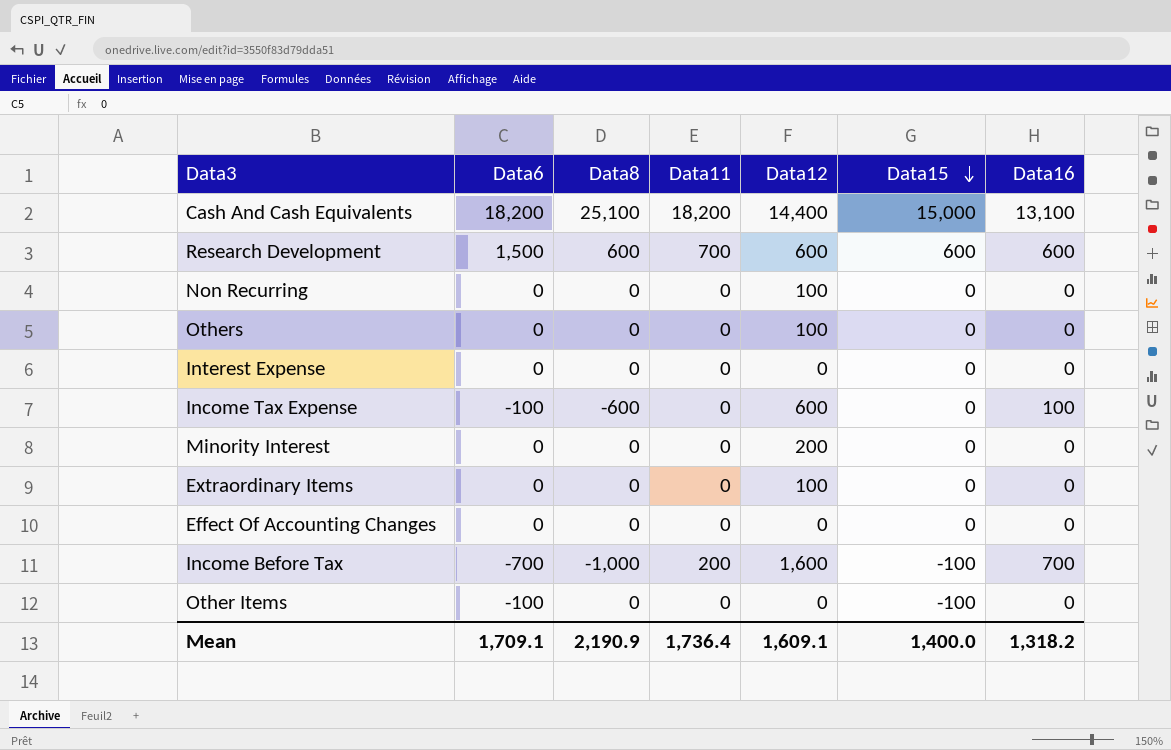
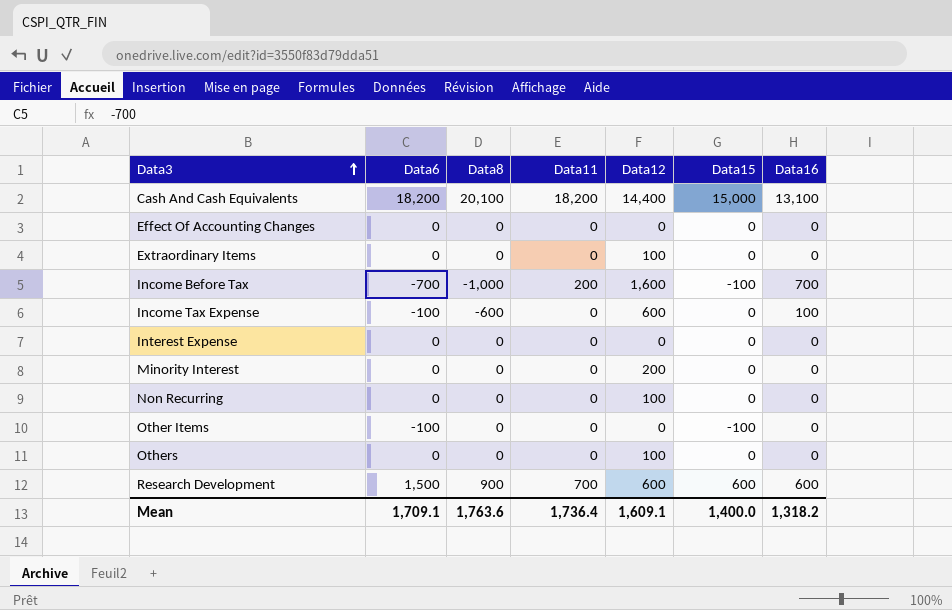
row order: Data15 descending -> Data3 ascending
Cash And Cash Equivalents | Data8: 25,100 -> 20,100
Research Development | Data8: 600 -> 900
Mean | Data8: 2,190.9 -> 1,763.6

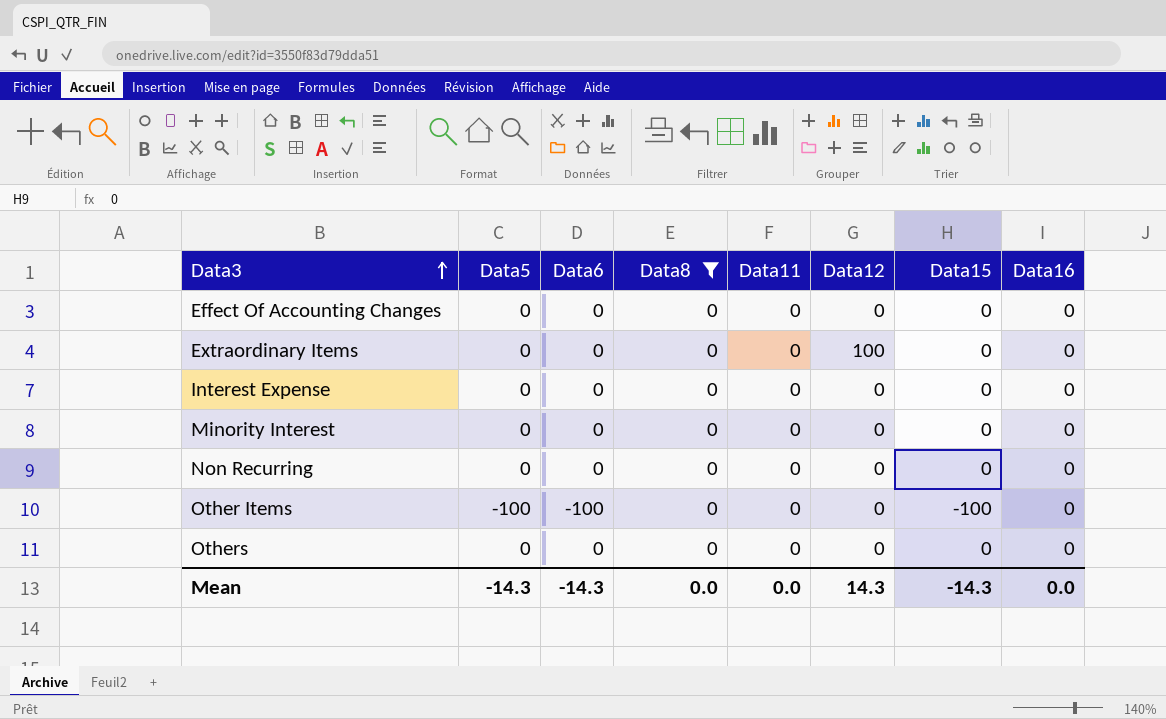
filter: none -> Data8 = 0
column Data5 | position: none -> 2
Minority Interest | Data12: 200 -> 0
Non Recurring | Data12: 100 -> 0
Others | Data12: 100 -> 0
Mean | Data6: 1,709.1 -> -14.3
Mean | Data8: 1,763.6 -> 0.0
Mean | Data11: 1,736.4 -> 0.0
Mean | Data12: 1,609.1 -> 14.3
Mean | Data15: 1,400.0 -> -14.3
Mean | Data16: 1,318.2 -> 0.0

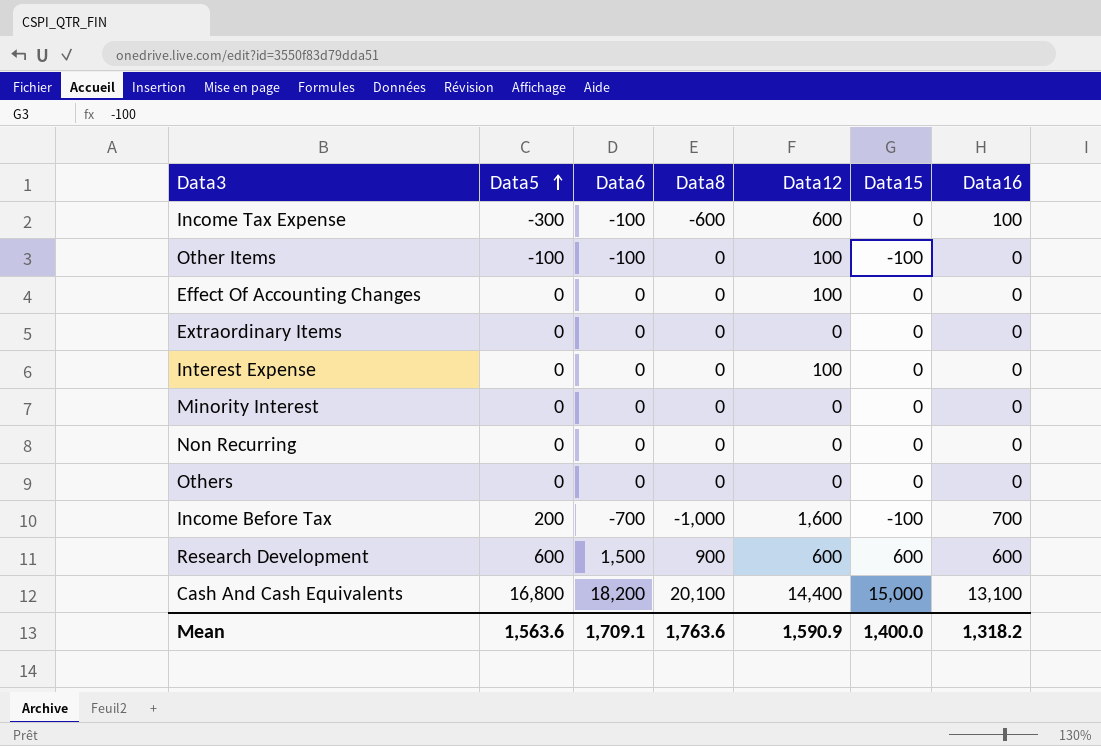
filter: Data8 = 0 -> none
row order: Data3 ascending -> Data5 ascending
column Data11 | position: 5 -> none
Other Items | Data12: 0 -> 100
Effect Of Accounting Changes | Data12: 0 -> 100
Extraordinary Items | Data12: 100 -> 0
Interest Expense | Data12: 0 -> 100
Mean | Data5: -14.3 -> 1,563.6
Mean | Data6: -14.3 -> 1,709.1
Mean | Data8: 0.0 -> 1,763.6
Mean | Data12: 14.3 -> 1,590.9
Mean | Data15: -14.3 -> 1,400.0
Mean | Data16: 0.0 -> 1,318.2

